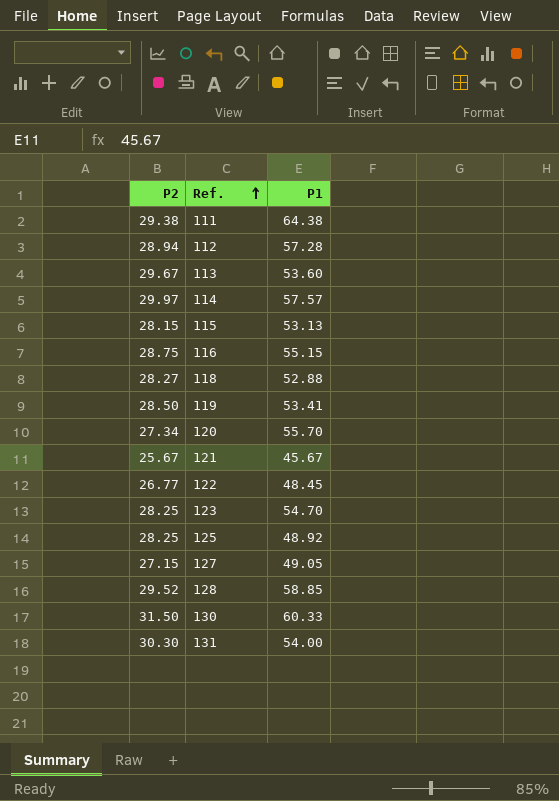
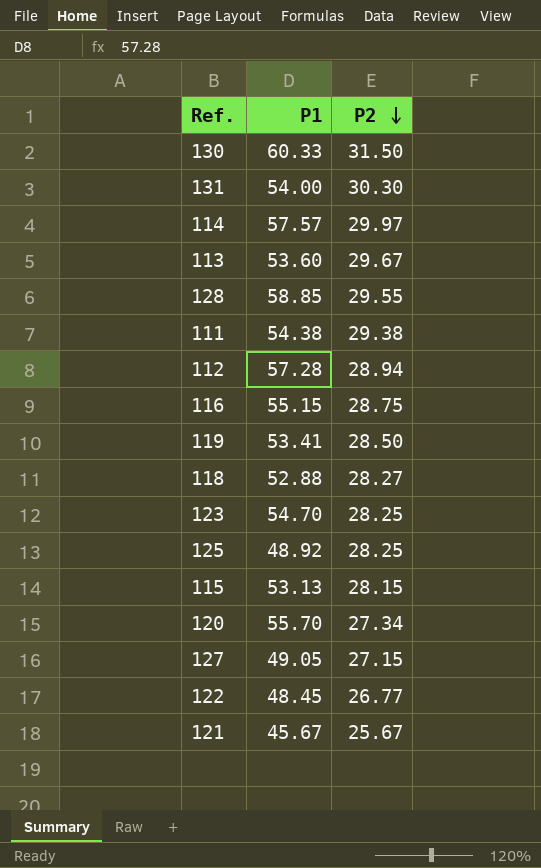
row order: Ref. ascending -> P2 descending
column P2 | position: 1 -> 3
128 | P2: 29.52 -> 29.55
111 | P1: 64.38 -> 54.38

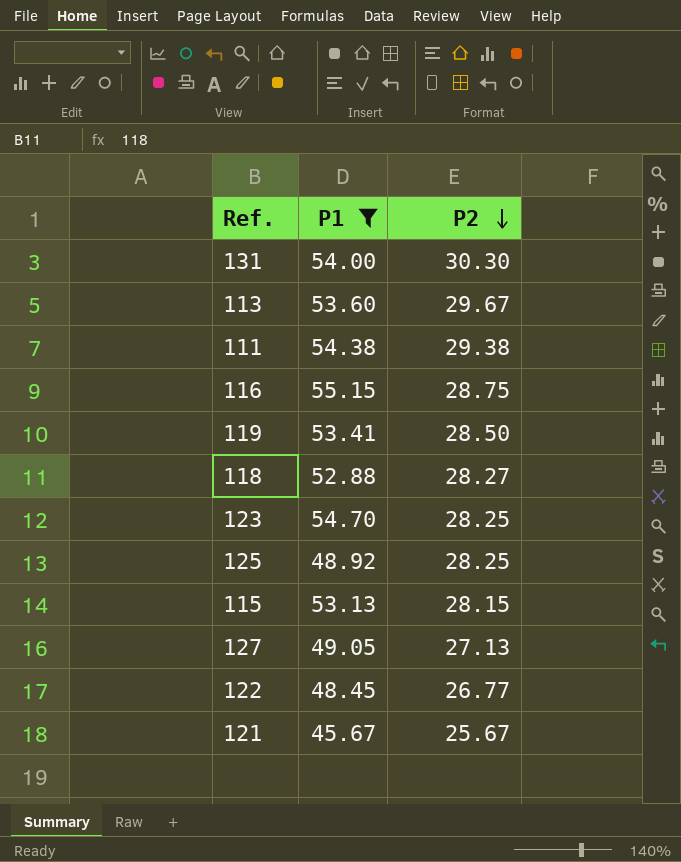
filter: none -> P1 <= 55.15
127 | P2: 27.15 -> 27.13

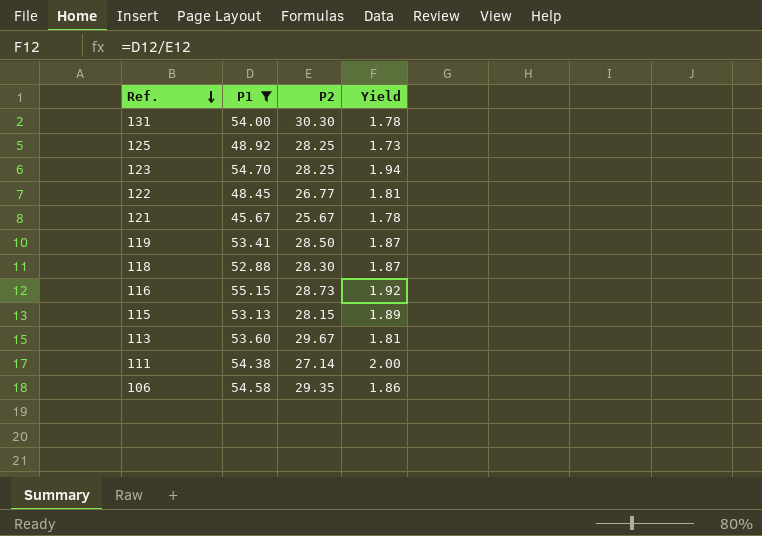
row order: P2 descending -> Ref. descending
column Yield | formula: none -> [P1] / [P2]
row 127: 49.05 | 27.13 -> none
118 | P2: 28.27 -> 28.30
116 | P2: 28.75 -> 28.73
111 | P2: 29.38 -> 27.14
row 106: none -> 54.58 | 29.35 | 1.86

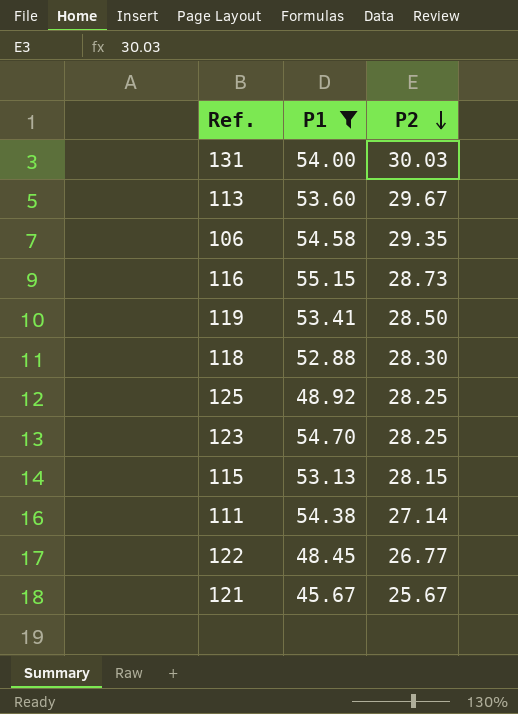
row order: Ref. descending -> P2 descending
column Yield | formula: [P1] / [P2] -> none
131 | P2: 30.30 -> 30.03

